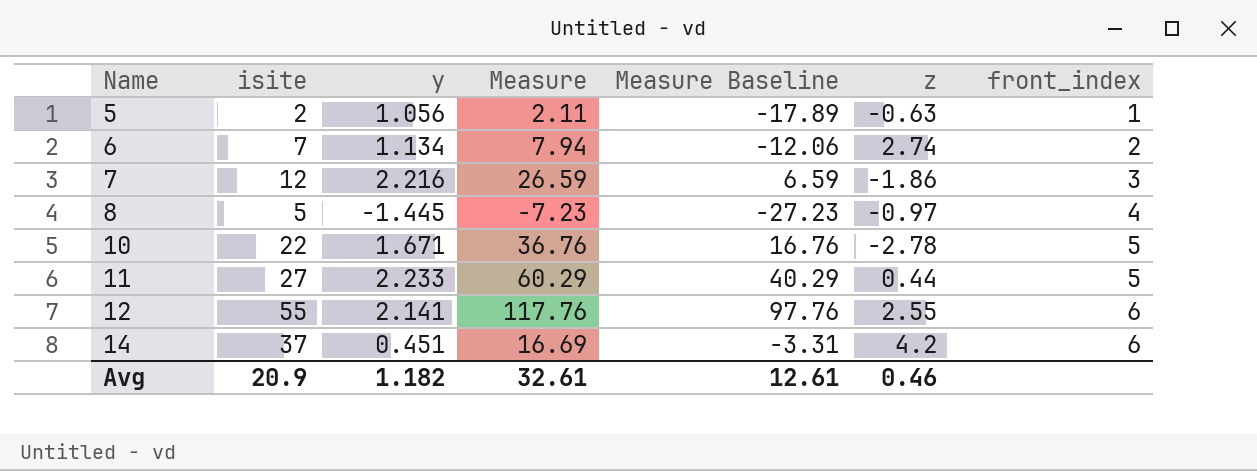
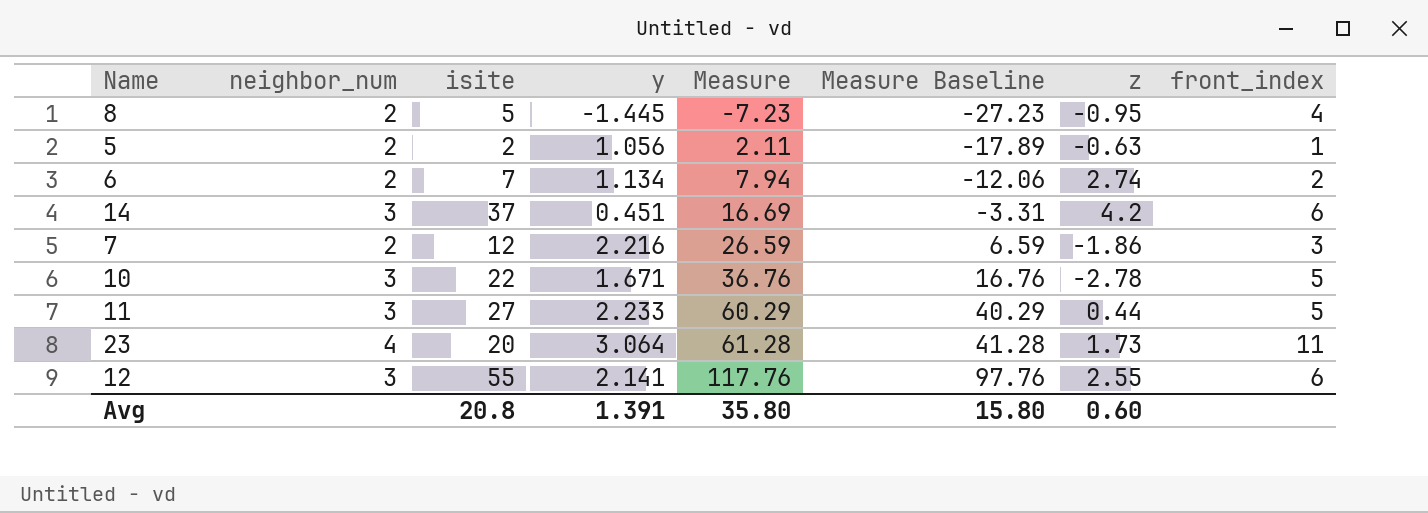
row order: Name ascending -> Measure ascending
column neighbor_num | position: none -> 2
8 | z: -0.97 -> -0.95
row 23: none -> 4 | 20 | 3.064 | 61.28 | 41.28 | 1.73 | 11
Avg | isite: 20.9 -> 20.8
Avg | y: 1.182 -> 1.391
Avg | Measure: 32.61 -> 35.80
Avg | Measure Baseline: 12.61 -> 15.80
Avg | z: 0.46 -> 0.60

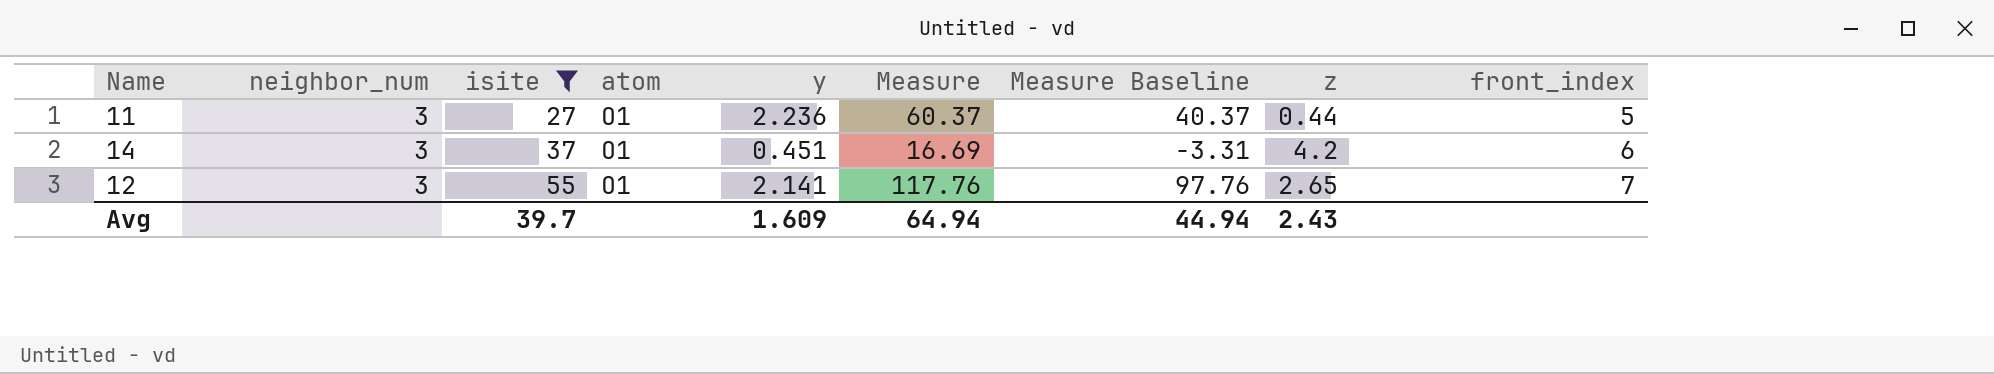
filter: none -> isite >= 27
row order: Measure ascending -> isite ascending
column atom | position: none -> 4
11 | y: 2.233 -> 2.236
11 | Measure: 60.29 -> 60.37
11 | Measure Baseline: 40.29 -> 40.37
12 | z: 2.55 -> 2.65
12 | front_index: 6 -> 7
Avg | isite: 20.8 -> 39.7
Avg | y: 1.391 -> 1.609
Avg | Measure: 35.80 -> 64.94
Avg | Measure Baseline: 15.80 -> 44.94
Avg | z: 0.60 -> 2.43

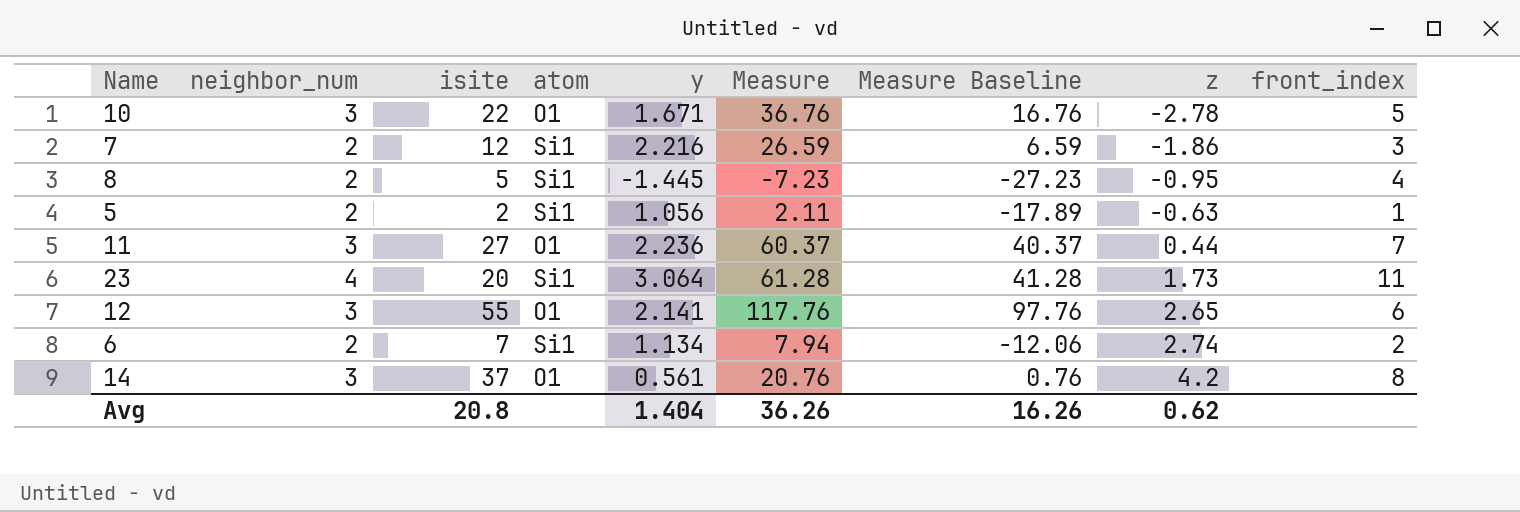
filter: isite >= 27 -> none
row order: isite ascending -> z ascending
11 | front_index: 5 -> 7
12 | front_index: 7 -> 6
14 | y: 0.451 -> 0.561
14 | Measure: 16.69 -> 20.76
14 | Measure Baseline: -3.31 -> 0.76
14 | front_index: 6 -> 8
Avg | isite: 39.7 -> 20.8
Avg | y: 1.609 -> 1.404
Avg | Measure: 64.94 -> 36.26
Avg | Measure Baseline: 44.94 -> 16.26
Avg | z: 2.43 -> 0.62

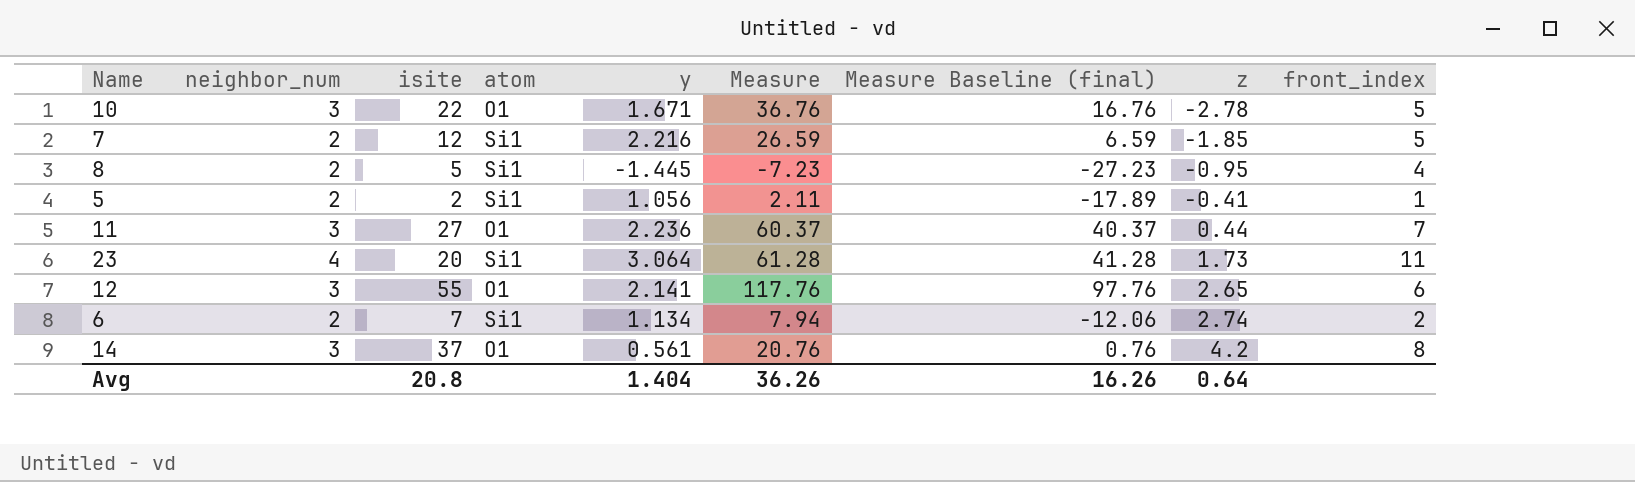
column name: Measure Baseline -> Measure Baseline (final)
7 | z: -1.86 -> -1.85
7 | front_index: 3 -> 5
5 | z: -0.63 -> -0.41
Avg | z: 0.62 -> 0.64

